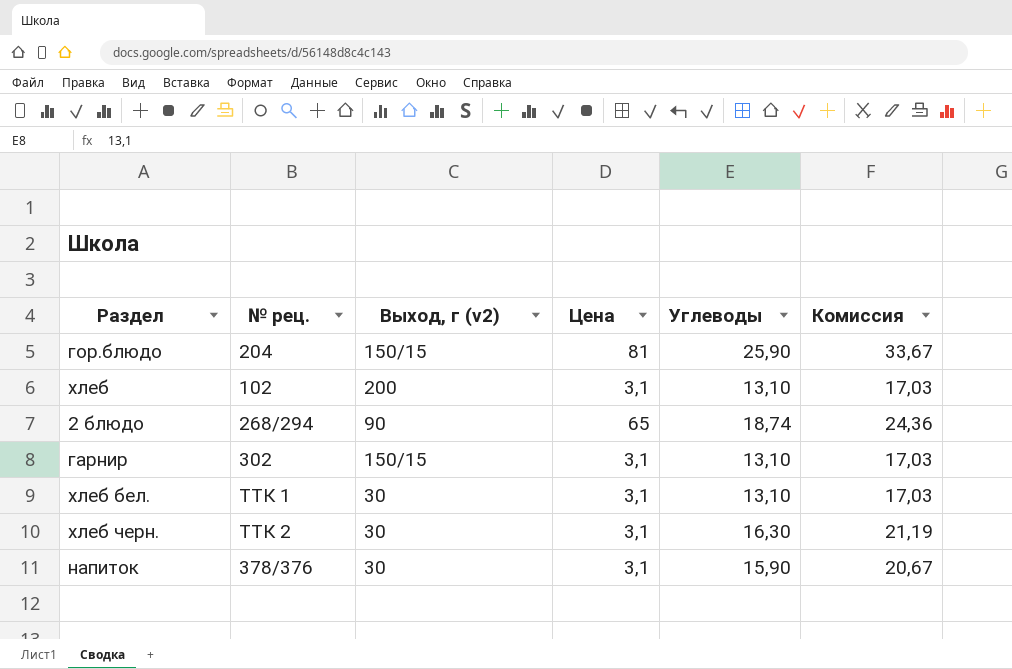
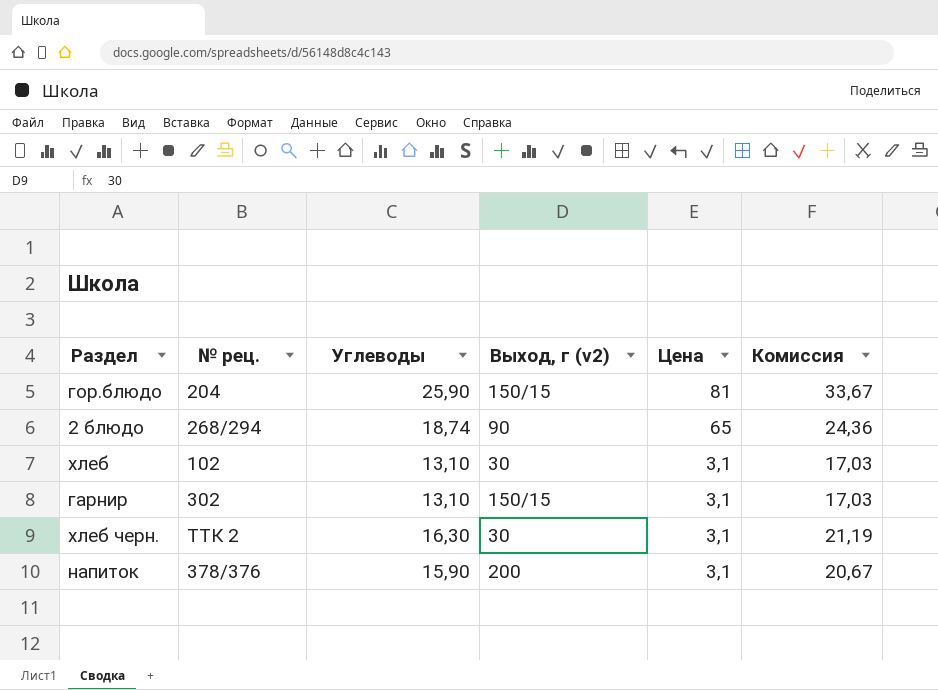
row order: none -> Цена descending
column Углеводы | position: 5 -> 3
row хлеб бел.: ТТК 1 | 30 | 3,1 | 13,10 | 17,03 -> none
хлеб | Выход, г (v2): 200 -> 30
напиток | Выход, г (v2): 30 -> 200

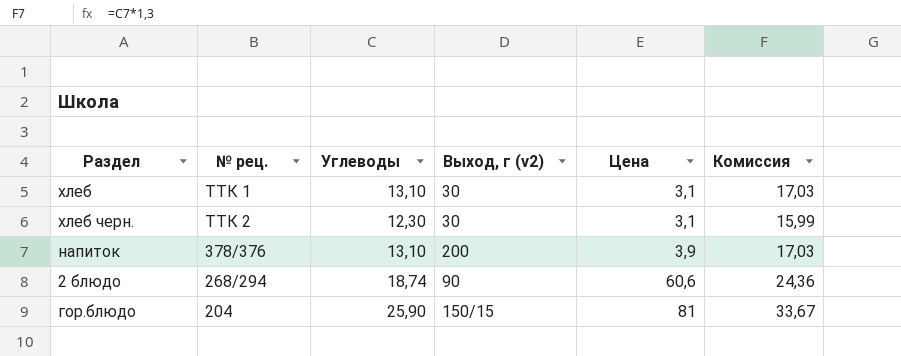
row order: Цена descending -> Цена ascending
row гарнир: 302 | 13,10 | 150/15 | 3,1 | 17,03 -> none
хлеб | № рец.: 102 -> ТТК 1
хлеб черн. | Углеводы: 16,30 -> 12,30
хлеб черн. | Комиссия: 21,19 -> 15,99
напиток | Углеводы: 15,90 -> 13,10
напиток | Цена: 3,1 -> 3,9
напиток | Комиссия: 20,67 -> 17,03
2 блюдо | Цена: 65 -> 60,6

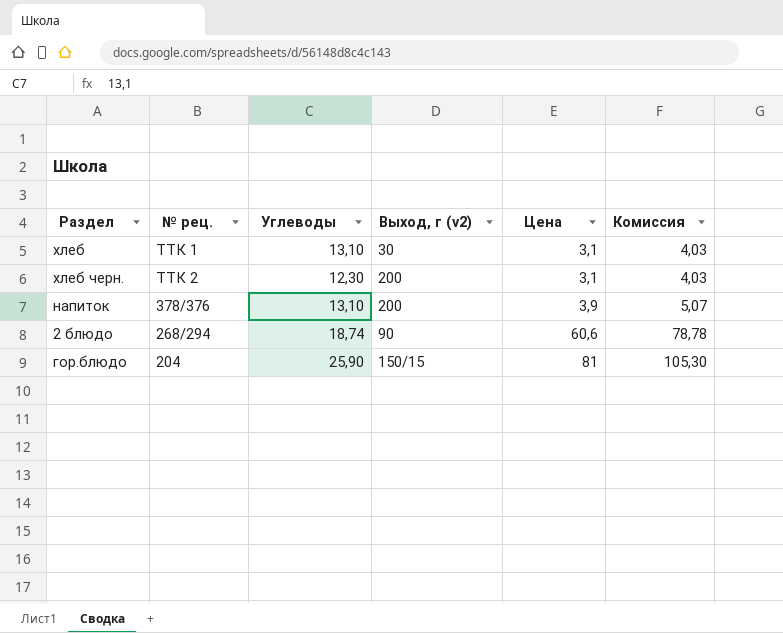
column Комиссия | formula: [Углеводы] * 1,3 -> [Цена] * 1,3
хлеб черн. | Выход, г (v2): 30 -> 200

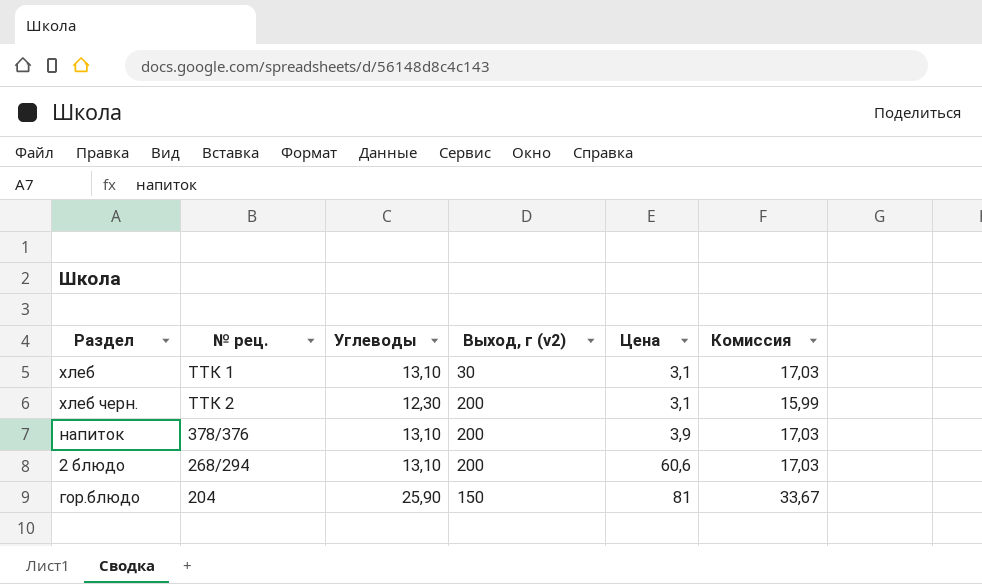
column Комиссия | formula: [Цена] * 1,3 -> [Углеводы] * 1,3
2 блюдо | Углеводы: 18,74 -> 13,10
2 блюдо | Выход, г (v2): 90 -> 200
гор.блюдо | Выход, г (v2): 150/15 -> 150

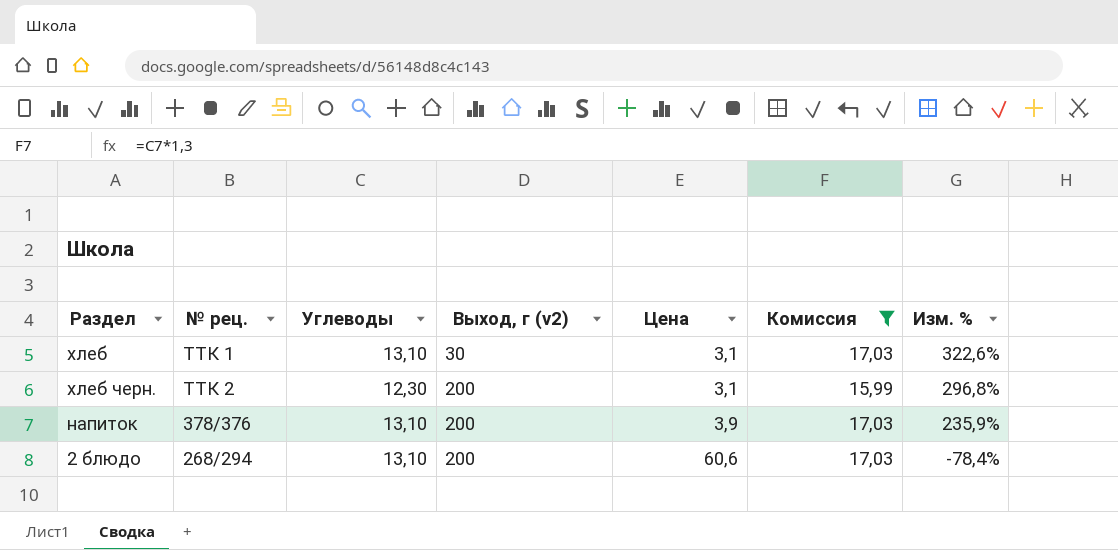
filter: none -> Комиссия != 33,67
column Изм. % | formula: none -> ([Углеводы] - [Цена]) / [Цена]

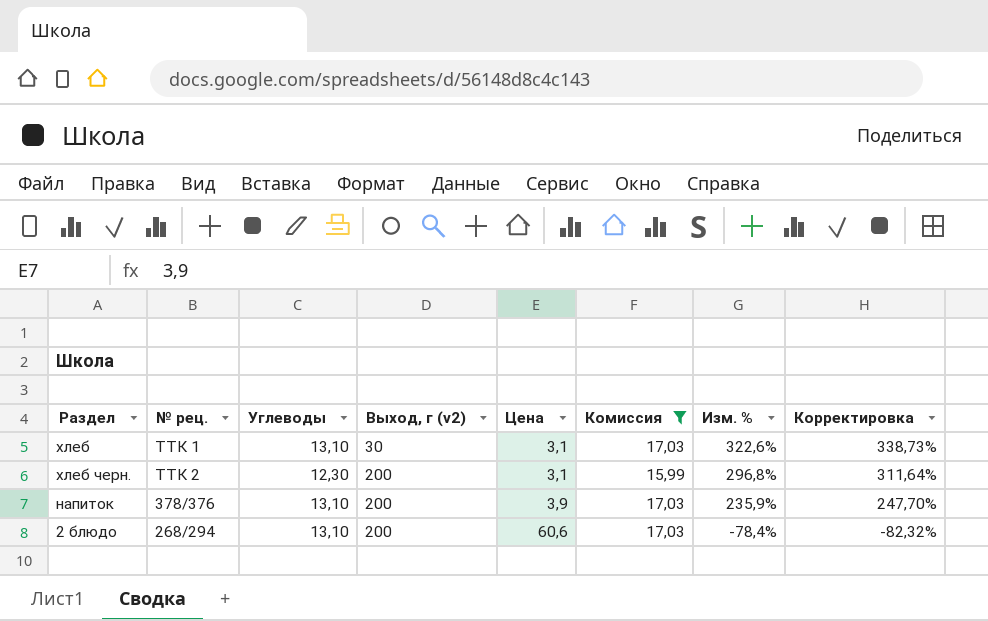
column Корректировка | formula: none -> [Изм. %] * 1,05

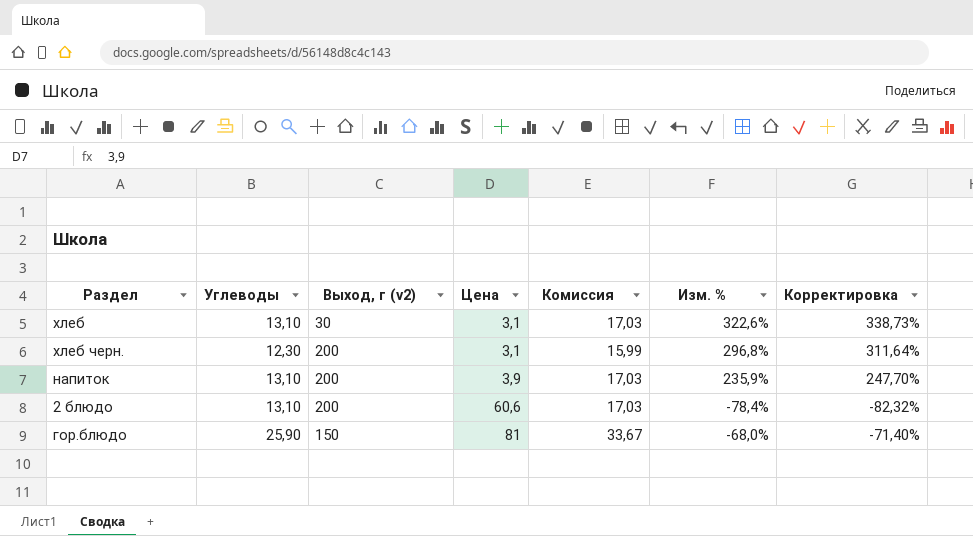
filter: Комиссия != 33,67 -> none
column № рец. | position: 2 -> none

